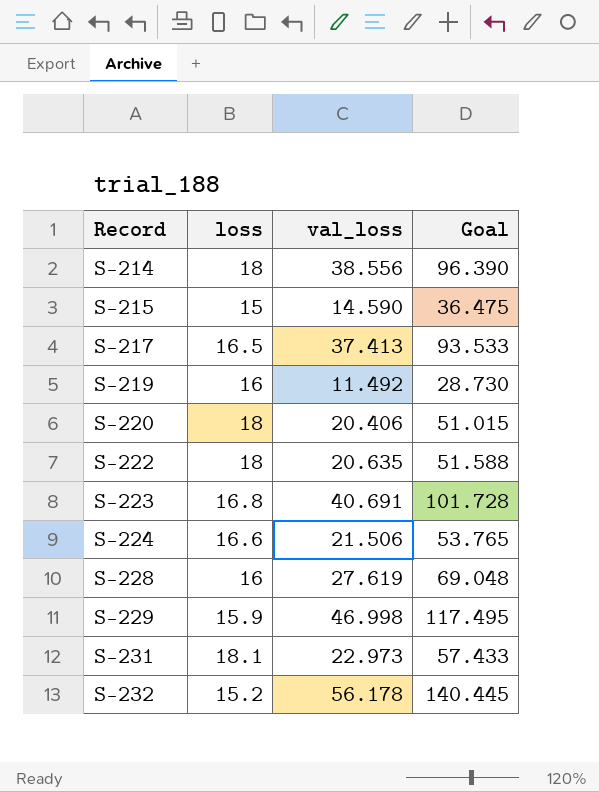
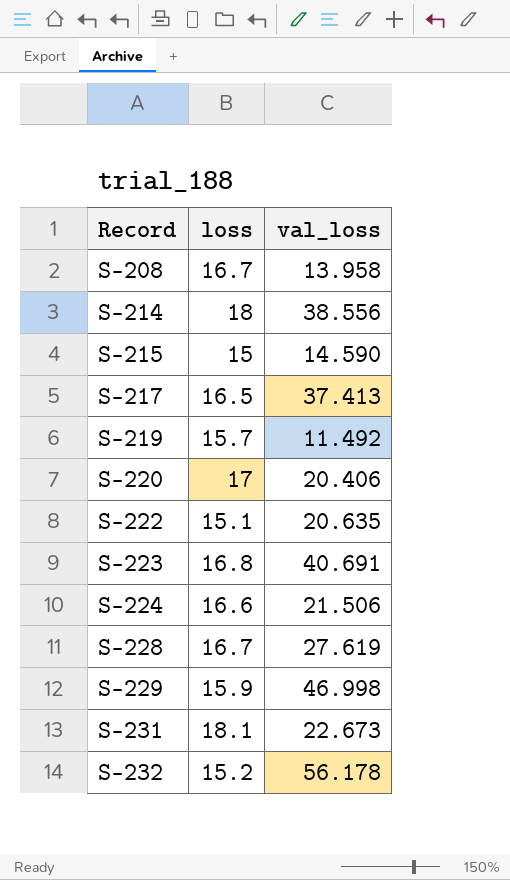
column Goal | formula: [val_loss] * 2.5 -> none
row S-208: none -> 16.7 | 13.958
S-219 | loss: 16 -> 15.7
S-220 | loss: 18 -> 17
S-222 | loss: 18 -> 15.1
S-228 | loss: 16 -> 16.7
S-231 | val_loss: 22.973 -> 22.673

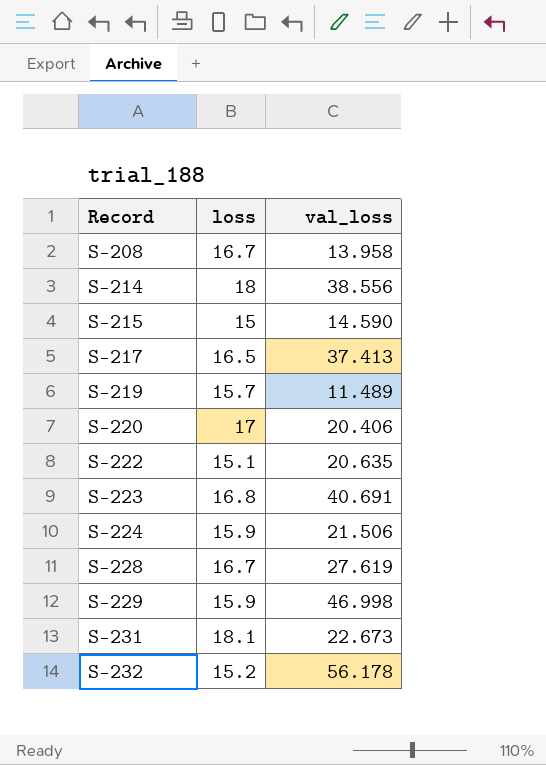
S-219 | val_loss: 11.492 -> 11.489
S-224 | loss: 16.6 -> 15.9

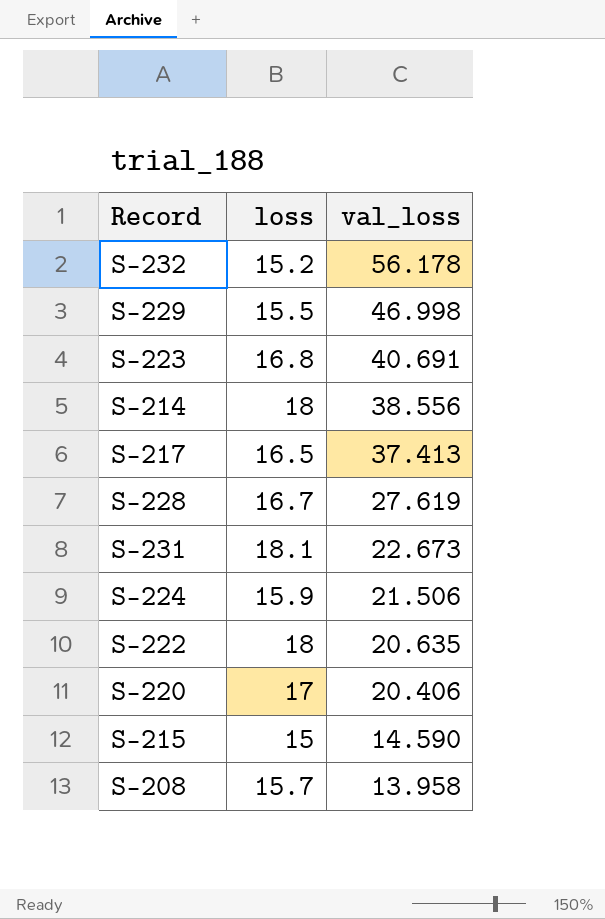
row order: Record ascending -> val_loss descending
row S-219: 15.7 | 11.489 -> none
S-229 | loss: 15.9 -> 15.5
S-222 | loss: 15.1 -> 18
S-208 | loss: 16.7 -> 15.7

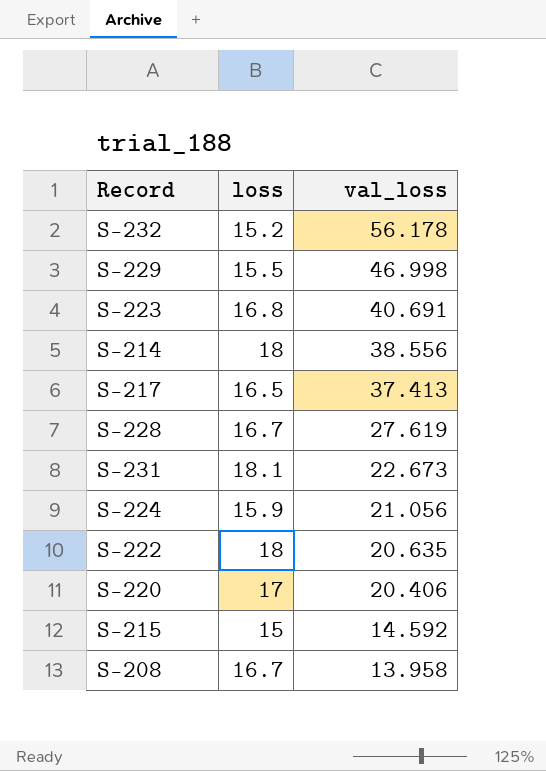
S-224 | val_loss: 21.506 -> 21.056
S-215 | val_loss: 14.590 -> 14.592
S-208 | loss: 15.7 -> 16.7

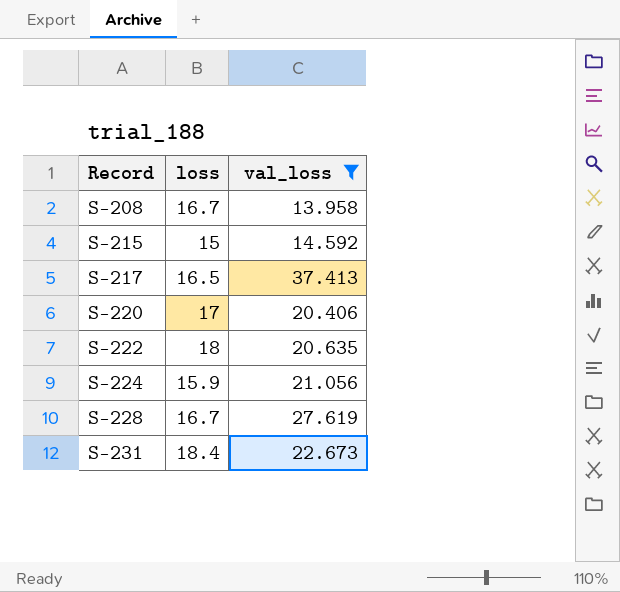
filter: none -> val_loss <= 37.413
row order: val_loss descending -> Record ascending
S-231 | loss: 18.1 -> 18.4

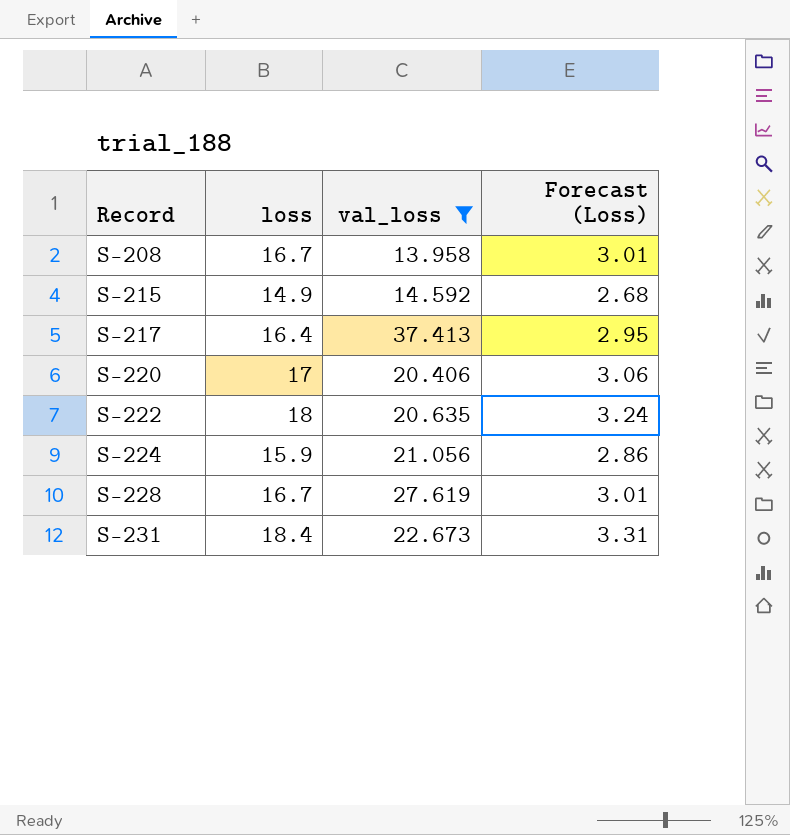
column Forecast (Loss) | formula: none -> [loss] * 0.18
S-215 | loss: 15 -> 14.9
S-217 | loss: 16.5 -> 16.4

